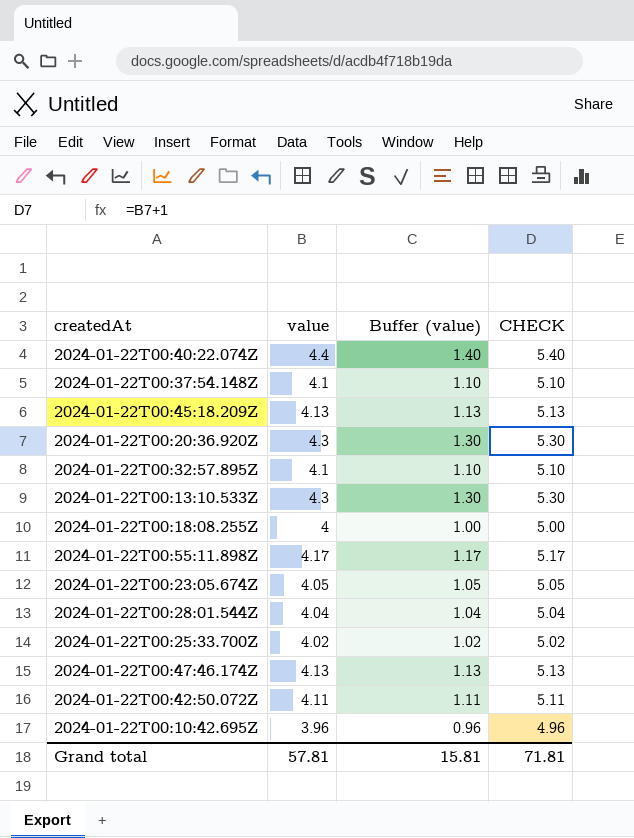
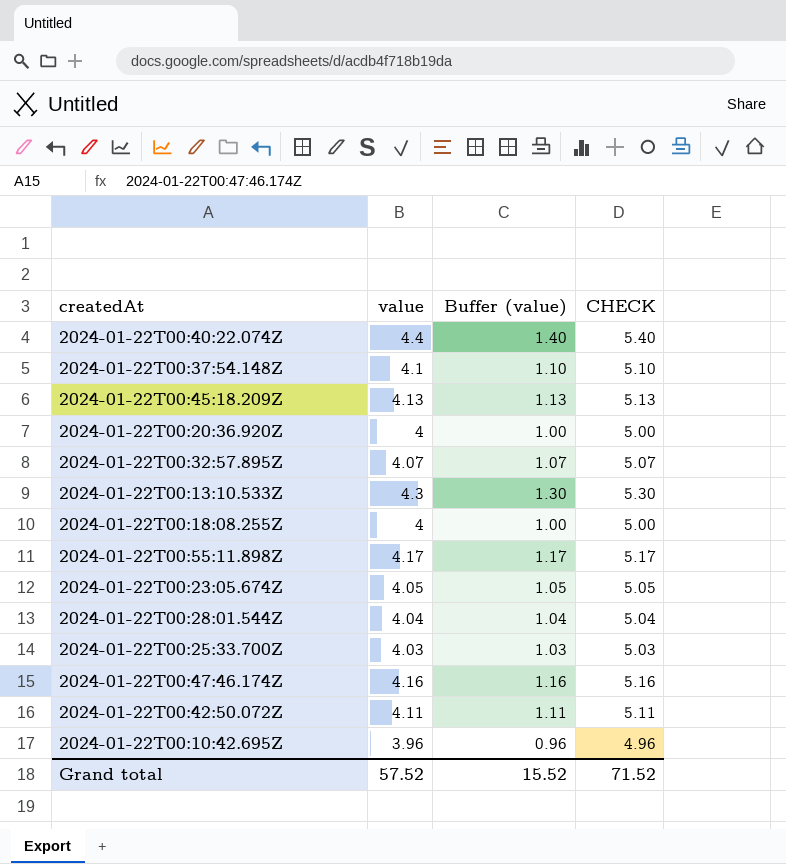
2024-01-22T00:20:36.920Z | value: 4.3 -> 4
2024-01-22T00:20:36.920Z | Buffer (value): 1.30 -> 1.00
2024-01-22T00:20:36.920Z | CHECK: 5.30 -> 5.00
2024-01-22T00:32:57.895Z | value: 4.1 -> 4.07
2024-01-22T00:32:57.895Z | Buffer (value): 1.10 -> 1.07
2024-01-22T00:32:57.895Z | CHECK: 5.10 -> 5.07
2024-01-22T00:25:33.700Z | value: 4.02 -> 4.03
2024-01-22T00:25:33.700Z | Buffer (value): 1.02 -> 1.03
2024-01-22T00:25:33.700Z | CHECK: 5.02 -> 5.03
2024-01-22T00:47:46.174Z | value: 4.13 -> 4.16
2024-01-22T00:47:46.174Z | Buffer (value): 1.13 -> 1.16
2024-01-22T00:47:46.174Z | CHECK: 5.13 -> 5.16
Grand total | value: 57.81 -> 57.52
Grand total | Buffer (value): 15.81 -> 15.52
Grand total | CHECK: 71.81 -> 71.52

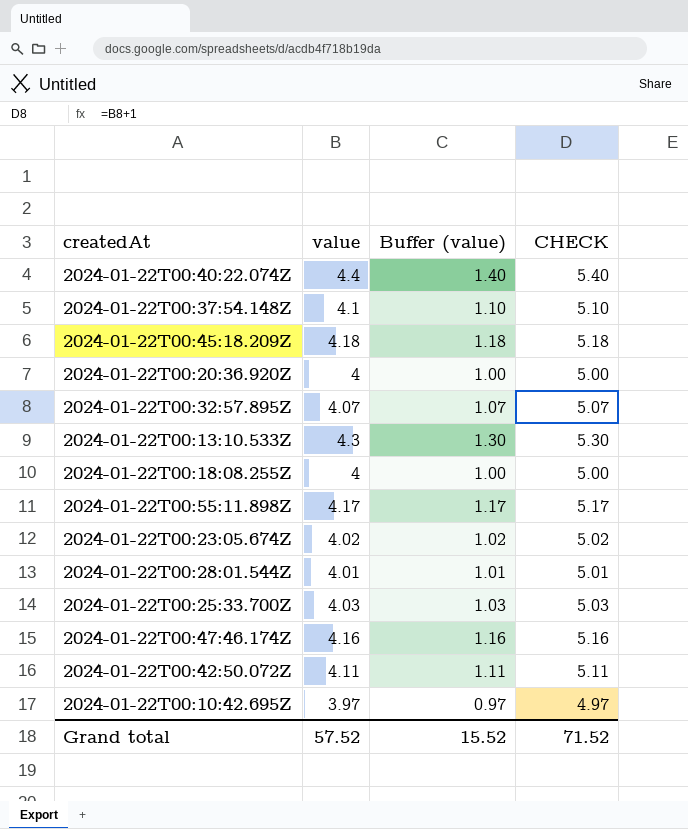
2024-01-22T00:45:18.209Z | value: 4.13 -> 4.18
2024-01-22T00:45:18.209Z | Buffer (value): 1.13 -> 1.18
2024-01-22T00:45:18.209Z | CHECK: 5.13 -> 5.18
2024-01-22T00:23:05.674Z | value: 4.05 -> 4.02
2024-01-22T00:23:05.674Z | Buffer (value): 1.05 -> 1.02
2024-01-22T00:23:05.674Z | CHECK: 5.05 -> 5.02
2024-01-22T00:28:01.544Z | value: 4.04 -> 4.01
2024-01-22T00:28:01.544Z | Buffer (value): 1.04 -> 1.01
2024-01-22T00:28:01.544Z | CHECK: 5.04 -> 5.01
2024-01-22T00:10:42.695Z | value: 3.96 -> 3.97
2024-01-22T00:10:42.695Z | Buffer (value): 0.96 -> 0.97
2024-01-22T00:10:42.695Z | CHECK: 4.96 -> 4.97

